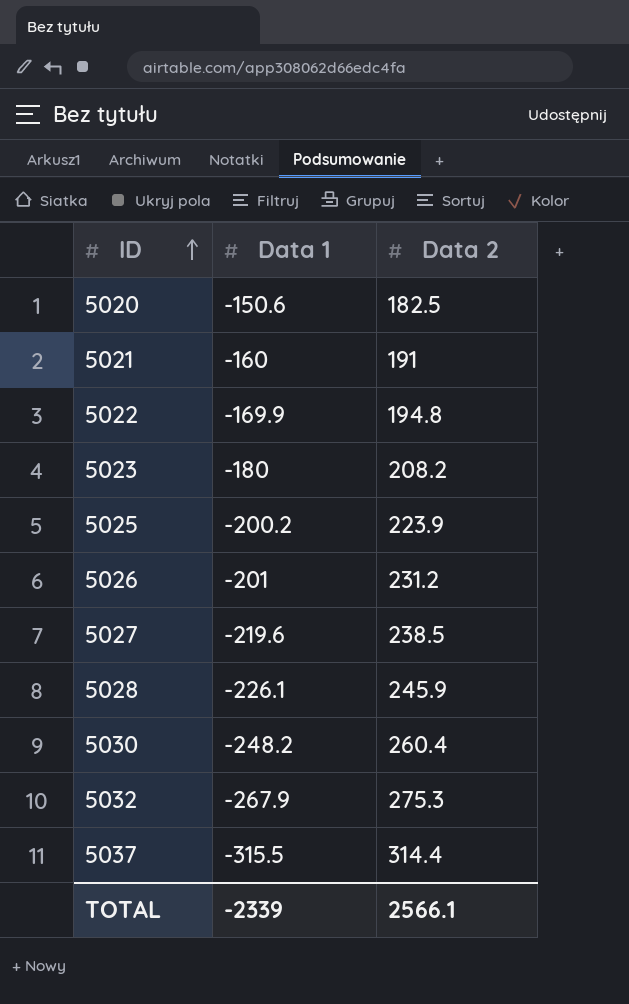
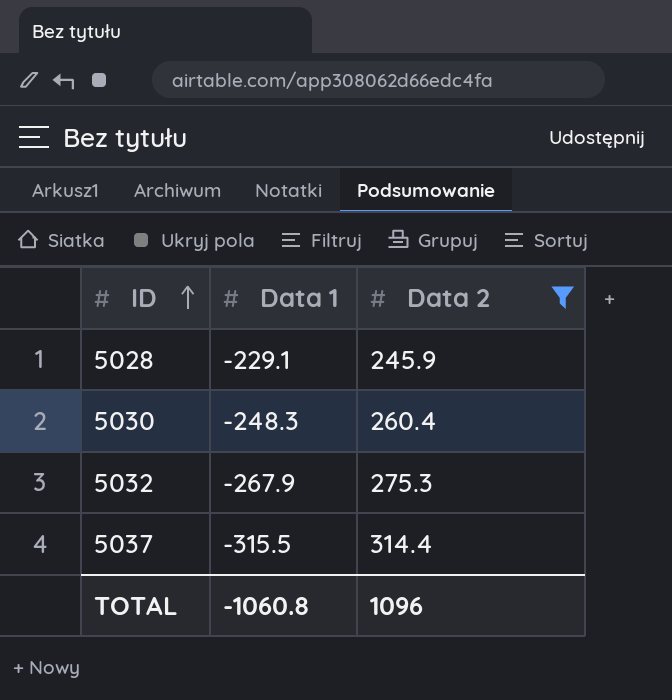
filter: none -> Data 2 >= 245.9
5028 | Data 1: -226.1 -> -229.1
5030 | Data 1: -248.2 -> -248.3
TOTAL | Data 1: -2339 -> -1060.8
TOTAL | Data 2: 2566.1 -> 1096

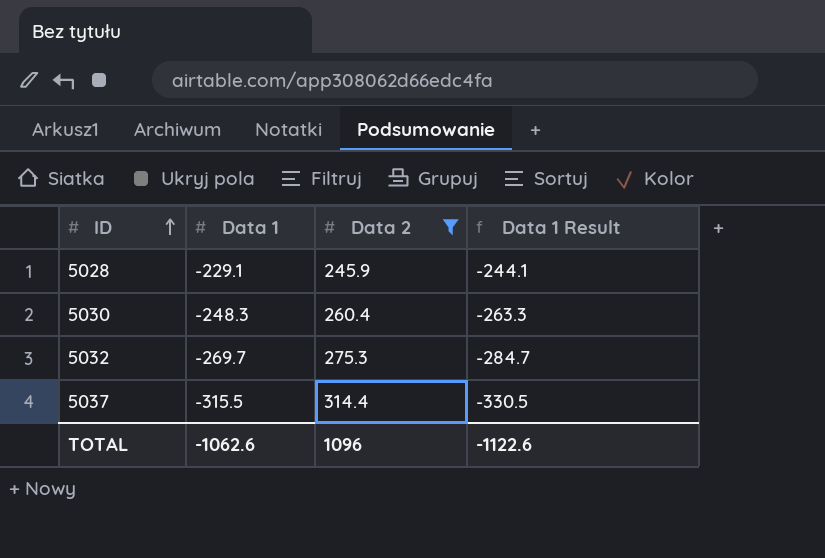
column Data 1 Result | formula: none -> [Data 1] - 15
5032 | Data 1: -267.9 -> -269.7
TOTAL | Data 1: -1060.8 -> -1062.6

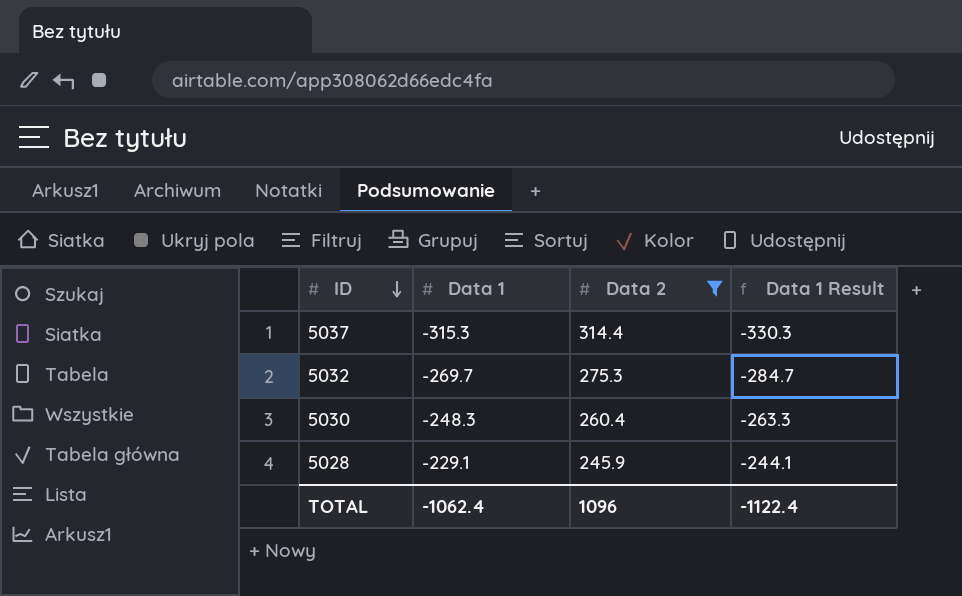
row order: ID ascending -> ID descending
5037 | Data 1: -315.5 -> -315.3
5037 | Data 1 Result: -330.5 -> -330.3
TOTAL | Data 1: -1062.6 -> -1062.4
TOTAL | Data 1 Result: -1122.6 -> -1122.4

